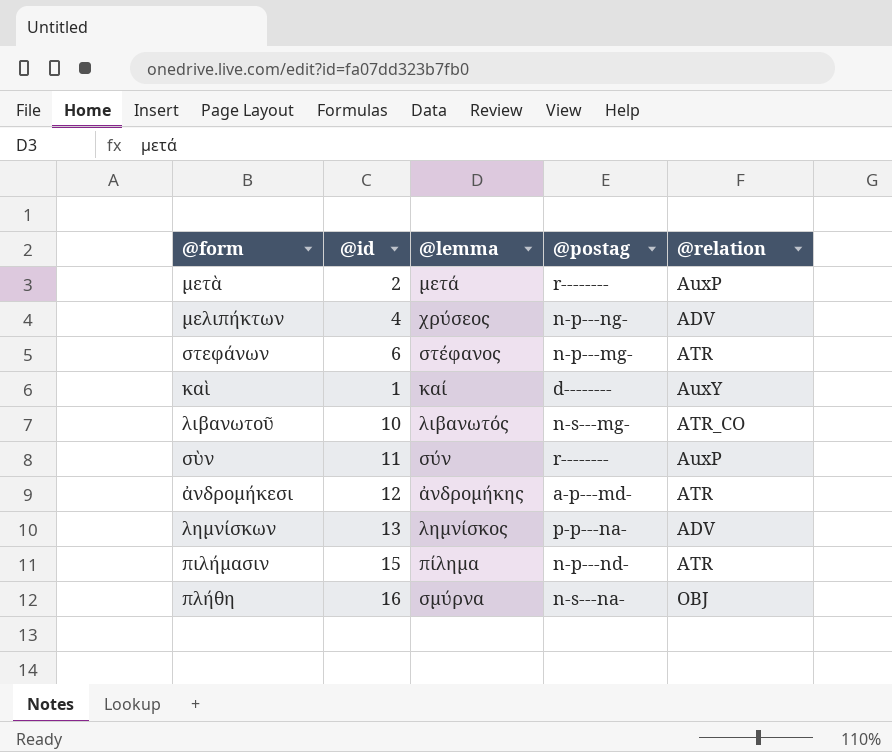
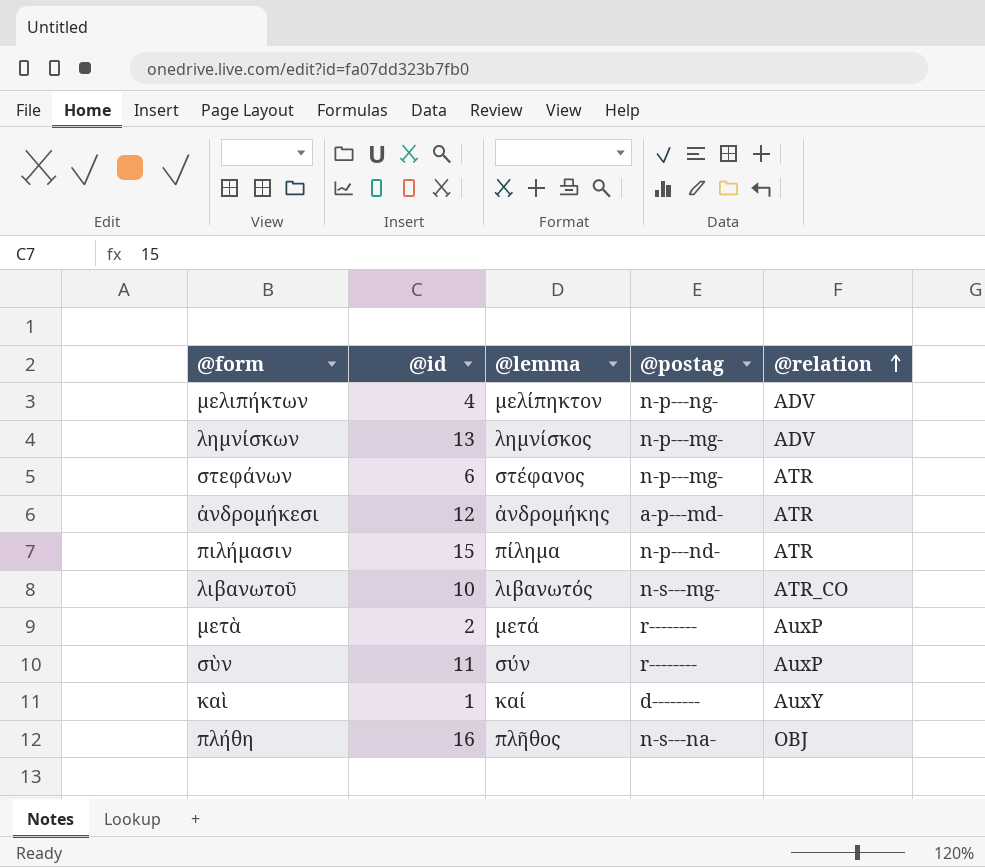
row order: none -> @relation ascending
μελιπήκτων | @lemma: χρύσεος -> μελίπηκτον
λημνίσκων | @postag: p-p---na- -> n-p---mg-
πλήθη | @lemma: σμύρνα -> πλῆθος

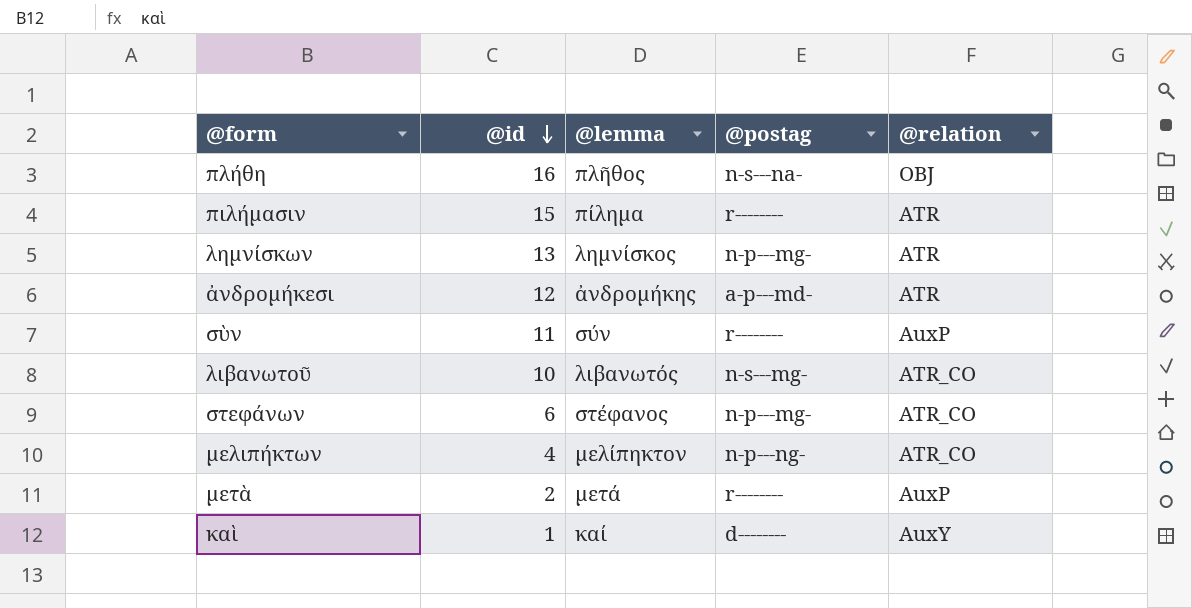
row order: @relation ascending -> @id descending
πιλήμασιν | @postag: n-p---nd- -> r--------
λημνίσκων | @relation: ADV -> ATR
στεφάνων | @relation: ATR -> ATR_CO
μελιπήκτων | @relation: ADV -> ATR_CO

